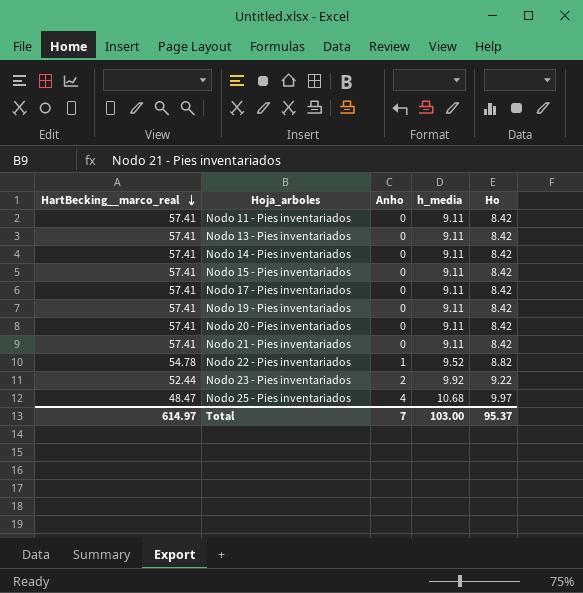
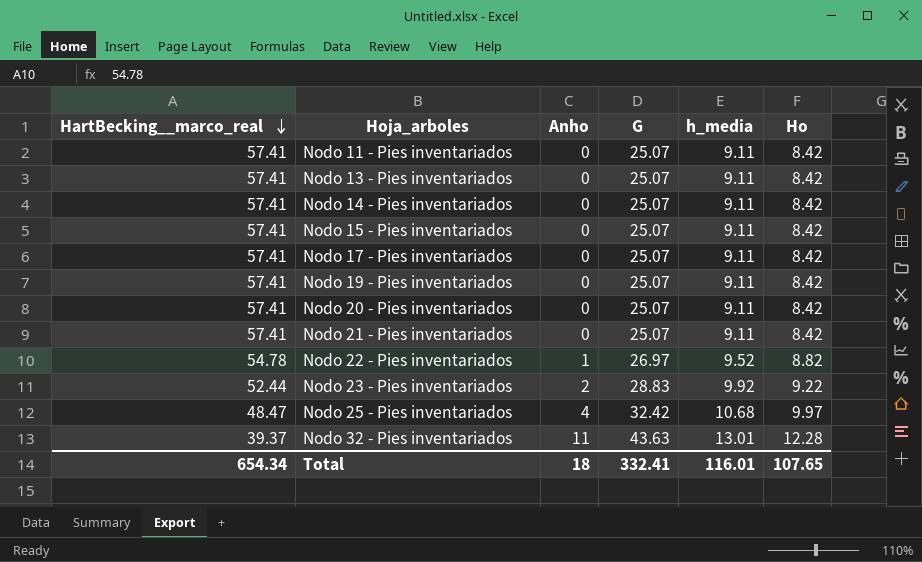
column G | position: none -> 4
row Nodo 32 - Pies inventariados: none -> 39.37 | 11 | 43.63 | 13.01 | 12.28
Total | HartBecking__marco_real: 614.97 -> 654.34
Total | Anho: 7 -> 18
Total | h_media: 103.00 -> 116.01
Total | Ho: 95.37 -> 107.65

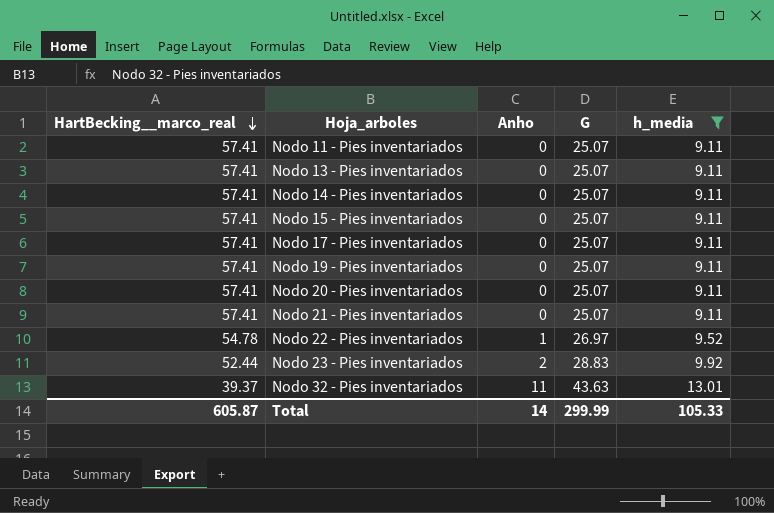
filter: none -> h_media != 10.68
column Ho | position: 6 -> none
Total | HartBecking__marco_real: 654.34 -> 605.87
Total | Anho: 18 -> 14
Total | G: 332.41 -> 299.99
Total | h_media: 116.01 -> 105.33

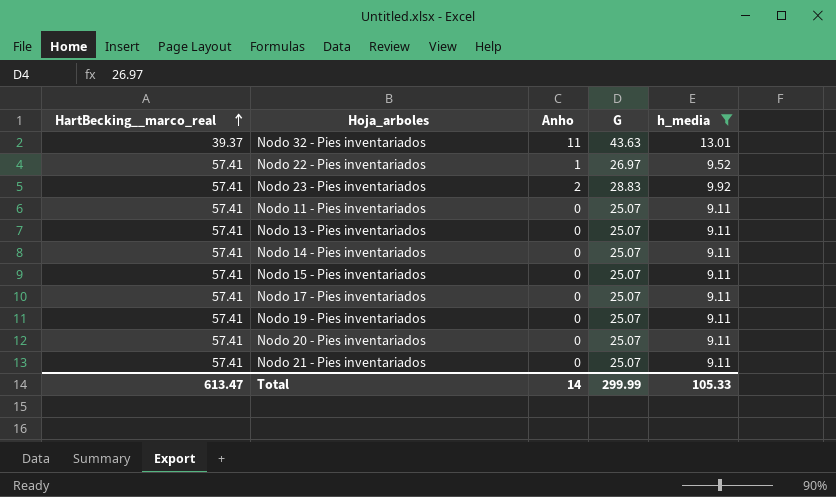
row order: HartBecking__marco_real descending -> HartBecking__marco_real ascending
Nodo 22 - Pies inventariados | HartBecking__marco_real: 54.78 -> 57.41
Nodo 23 - Pies inventariados | HartBecking__marco_real: 52.44 -> 57.41
Total | HartBecking__marco_real: 605.87 -> 613.47

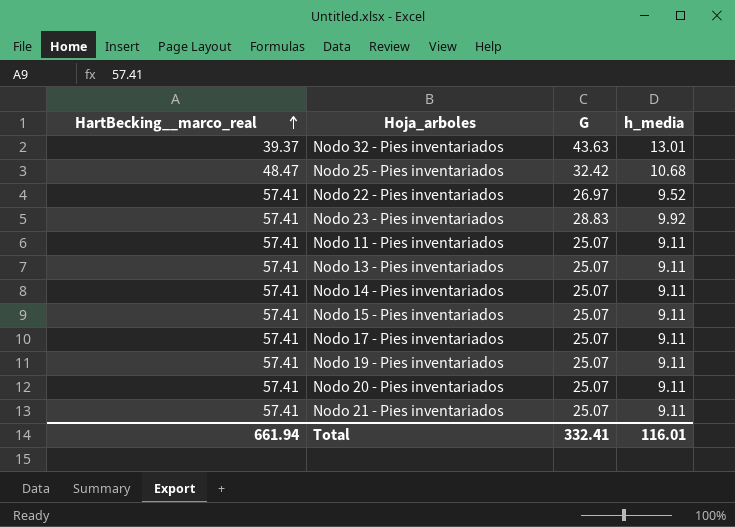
filter: h_media != 10.68 -> none
column Anho | position: 3 -> none
Total | HartBecking__marco_real: 613.47 -> 661.94
Total | G: 299.99 -> 332.41
Total | h_media: 105.33 -> 116.01

